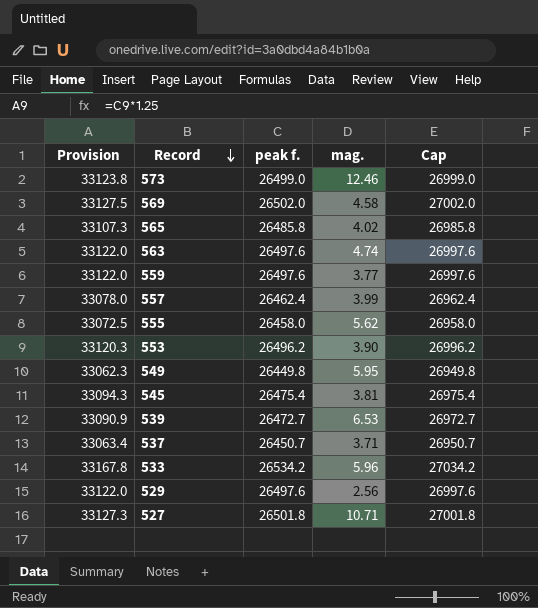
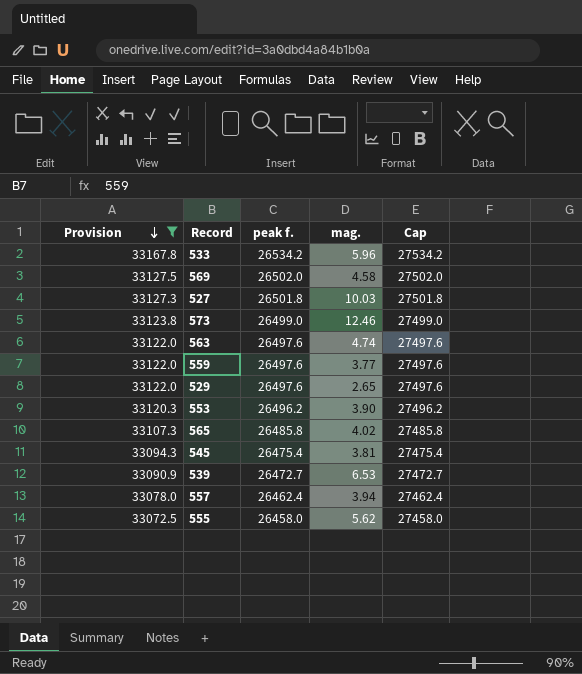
filter: none -> Provision >= 33072.5
row order: Record descending -> Provision descending
column Cap | formula: [peak f.] + 500 -> [peak f.] + 1000
527 | mag.: 10.71 -> 10.03
529 | mag.: 2.56 -> 2.65
557 | mag.: 3.99 -> 3.94

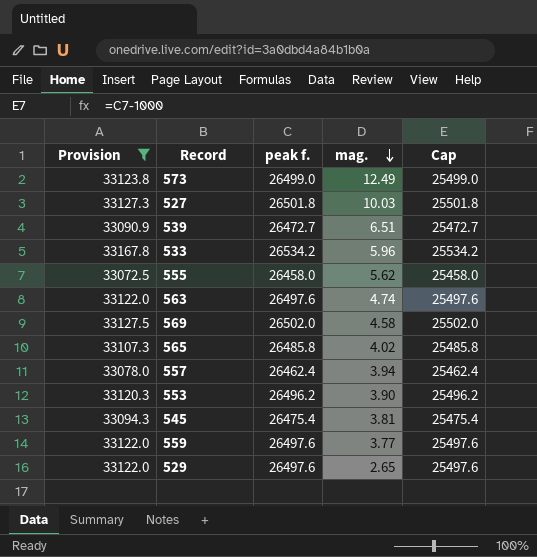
row order: Provision descending -> mag. descending
column Cap | formula: [peak f.] + 1000 -> [peak f.] - 1000
573 | mag.: 12.46 -> 12.49
539 | mag.: 6.53 -> 6.51

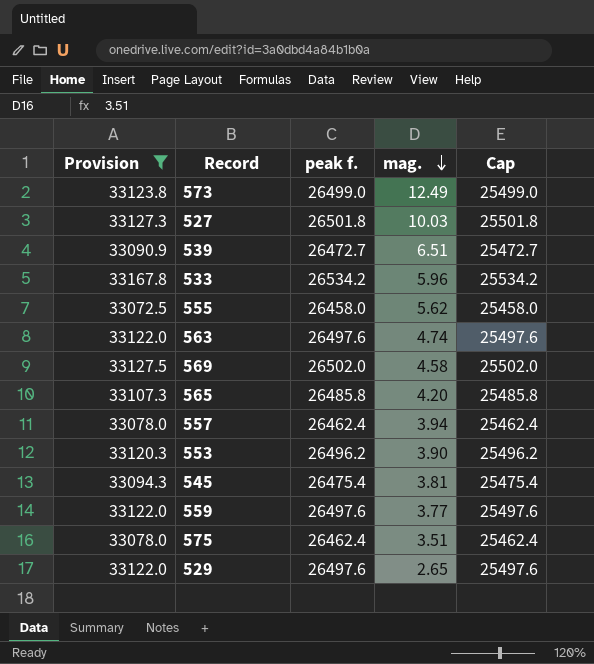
565 | mag.: 4.02 -> 4.20
row 575: none -> 33078.0 | 26462.4 | 3.51 | 25462.4

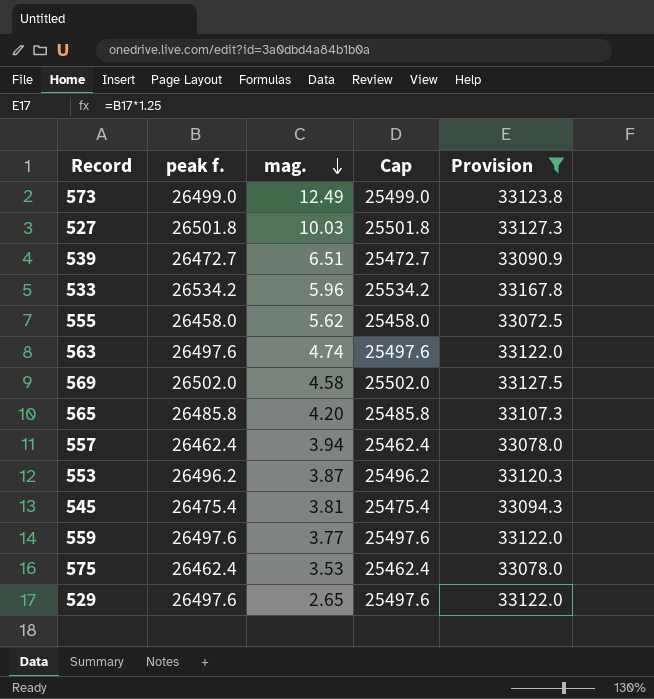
column Provision | position: 1 -> 5
553 | mag.: 3.90 -> 3.87
575 | mag.: 3.51 -> 3.53

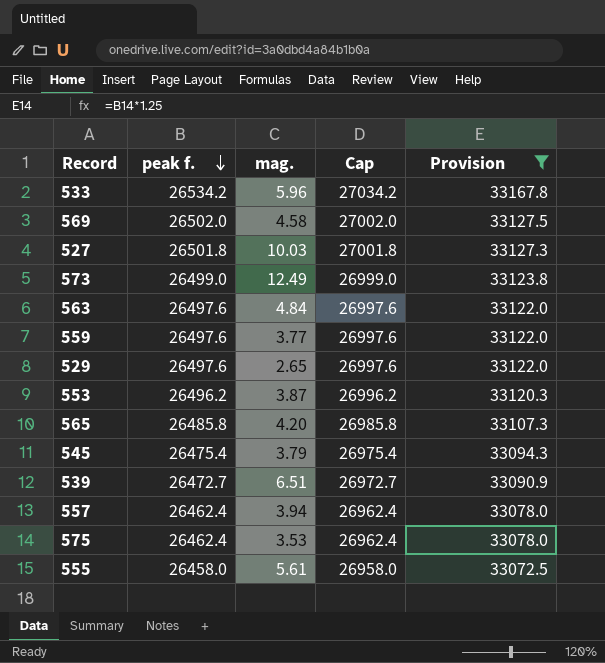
row order: mag. descending -> peak f. descending
column Cap | formula: [peak f.] - 1000 -> [peak f.] + 500
563 | mag.: 4.74 -> 4.84
545 | mag.: 3.81 -> 3.79
555 | mag.: 5.62 -> 5.61

